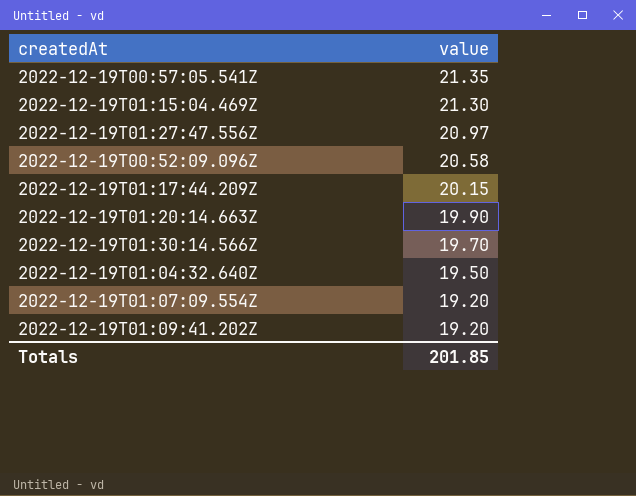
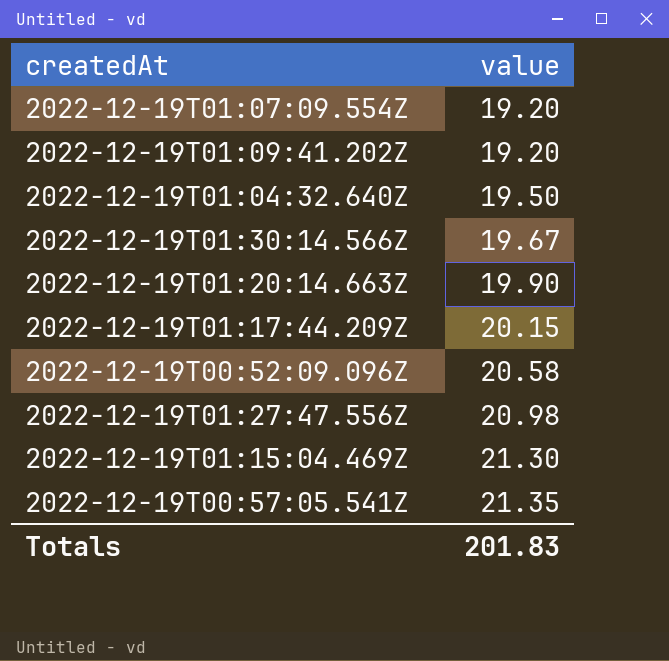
row order: value descending -> value ascending
2022-12-19T01:30:14.566Z | value: 19.70 -> 19.67
2022-12-19T01:27:47.556Z | value: 20.97 -> 20.98
Totals | value: 201.85 -> 201.83

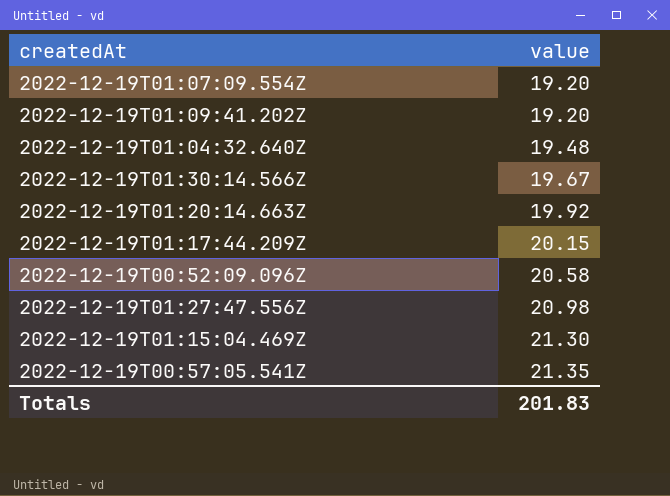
2022-12-19T01:04:32.640Z | value: 19.50 -> 19.48
2022-12-19T01:20:14.663Z | value: 19.90 -> 19.92

